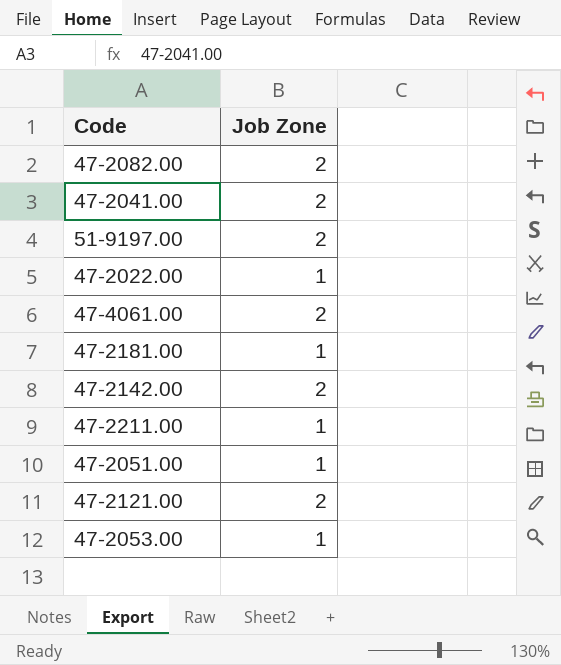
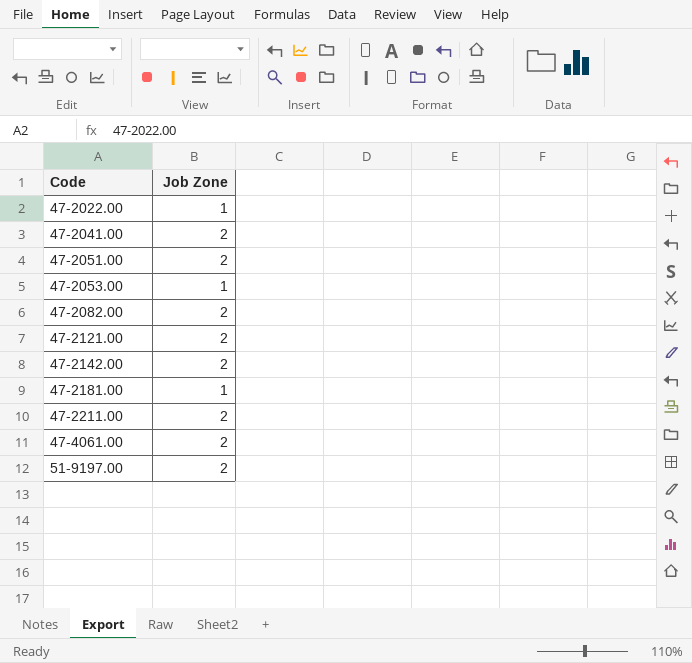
row order: none -> Code ascending
47-2051.00 | Job Zone: 1 -> 2
47-2211.00 | Job Zone: 1 -> 2

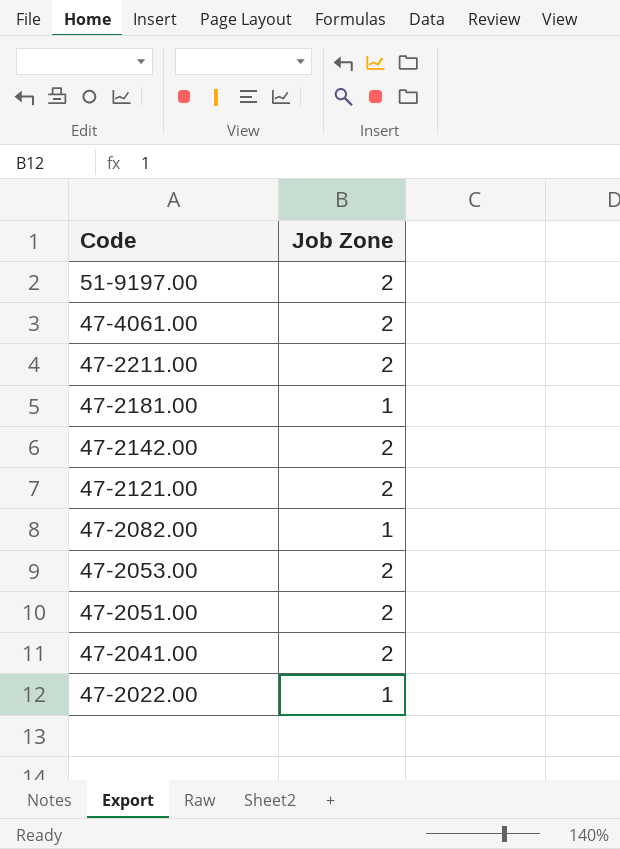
row order: Code ascending -> Code descending
47-2082.00 | Job Zone: 2 -> 1
47-2053.00 | Job Zone: 1 -> 2

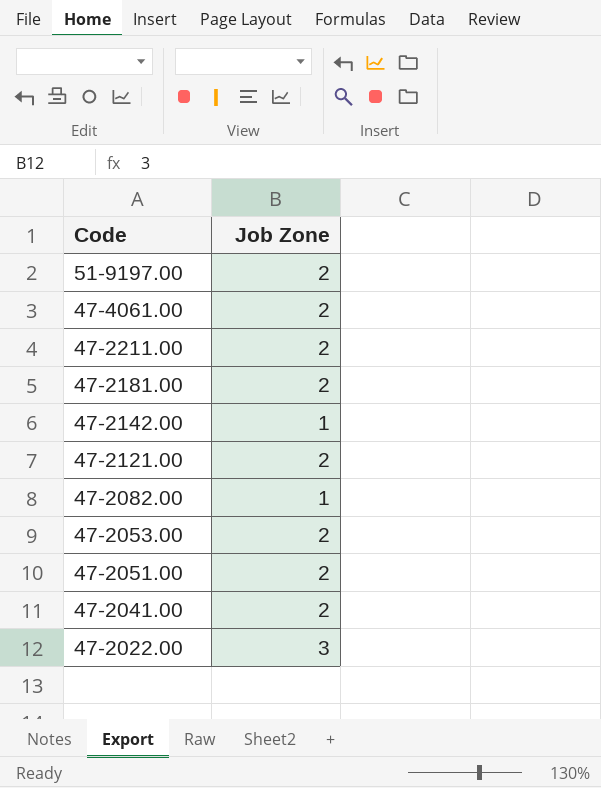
47-2181.00 | Job Zone: 1 -> 2
47-2142.00 | Job Zone: 2 -> 1
47-2022.00 | Job Zone: 1 -> 3

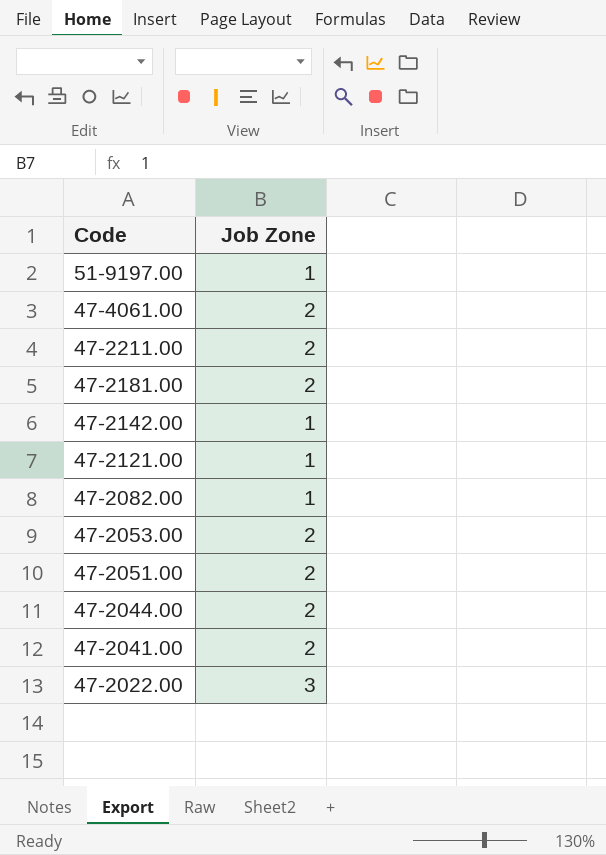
51-9197.00 | Job Zone: 2 -> 1
47-2121.00 | Job Zone: 2 -> 1
row 47-2044.00: none -> 2

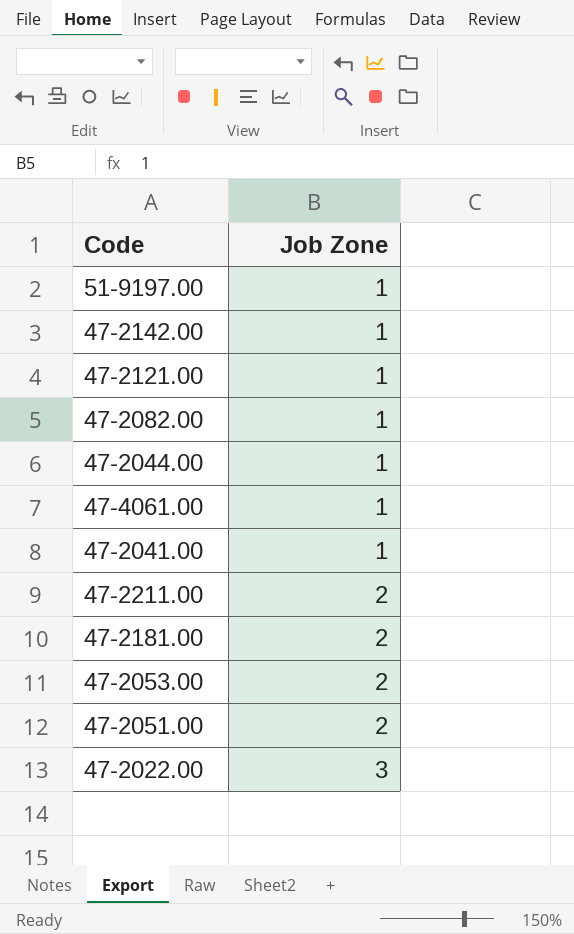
row order: Code descending -> Job Zone ascending
47-2044.00 | Job Zone: 2 -> 1
47-4061.00 | Job Zone: 2 -> 1
47-2041.00 | Job Zone: 2 -> 1

